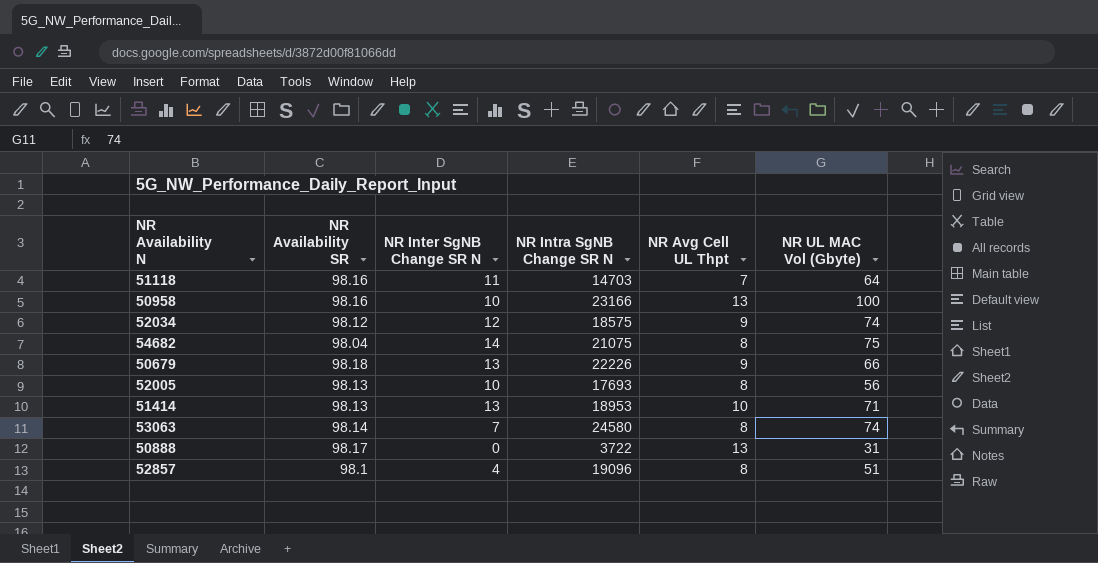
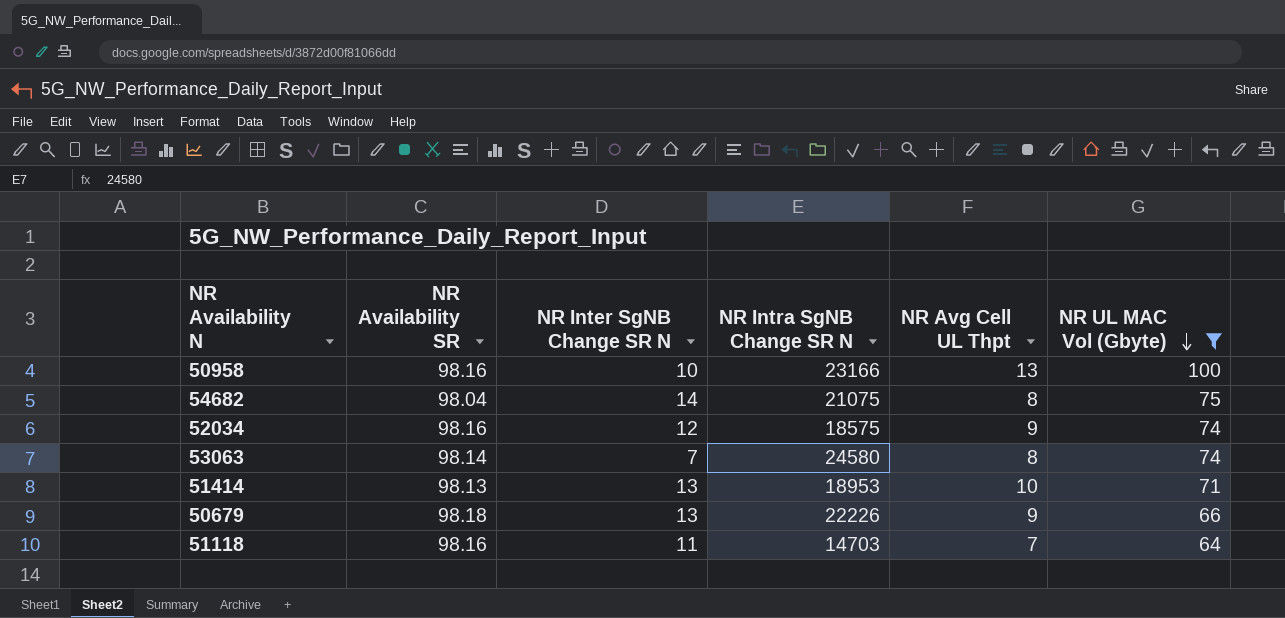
filter: none -> NR UL MAC Vol (Gbyte) >= 64
row order: none -> NR UL MAC Vol (Gbyte) descending
52034 | NR Availability SR: 98.12 -> 98.16

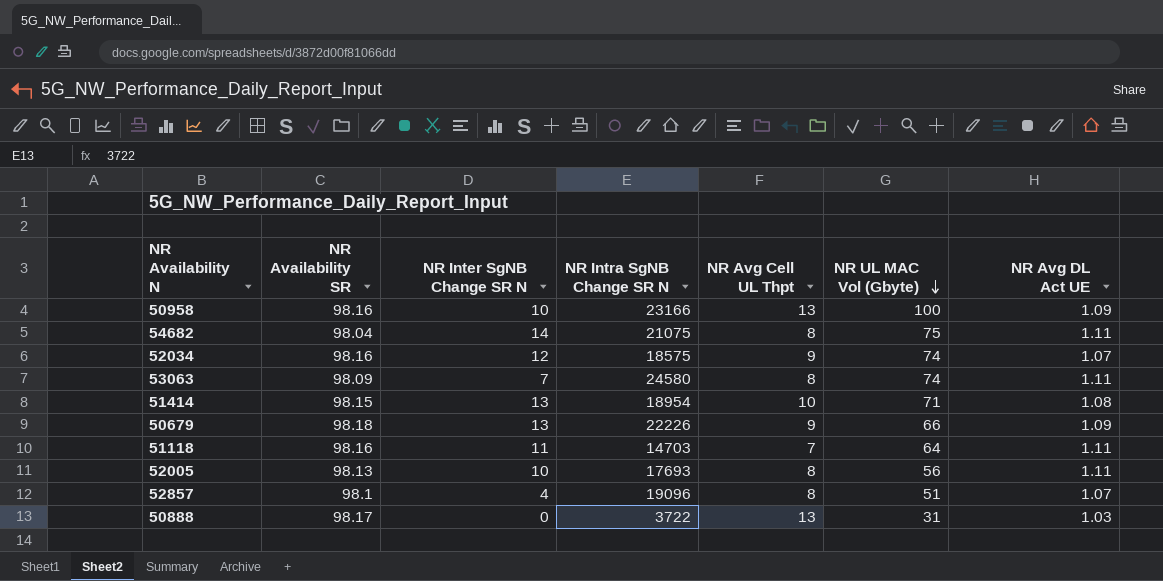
filter: NR UL MAC Vol (Gbyte) >= 64 -> none
column NR Avg DL Act UE | position: none -> 7
53063 | NR Availability SR: 98.14 -> 98.09
51414 | NR Availability SR: 98.13 -> 98.15
51414 | NR Intra SgNB Change SR N: 18953 -> 18954

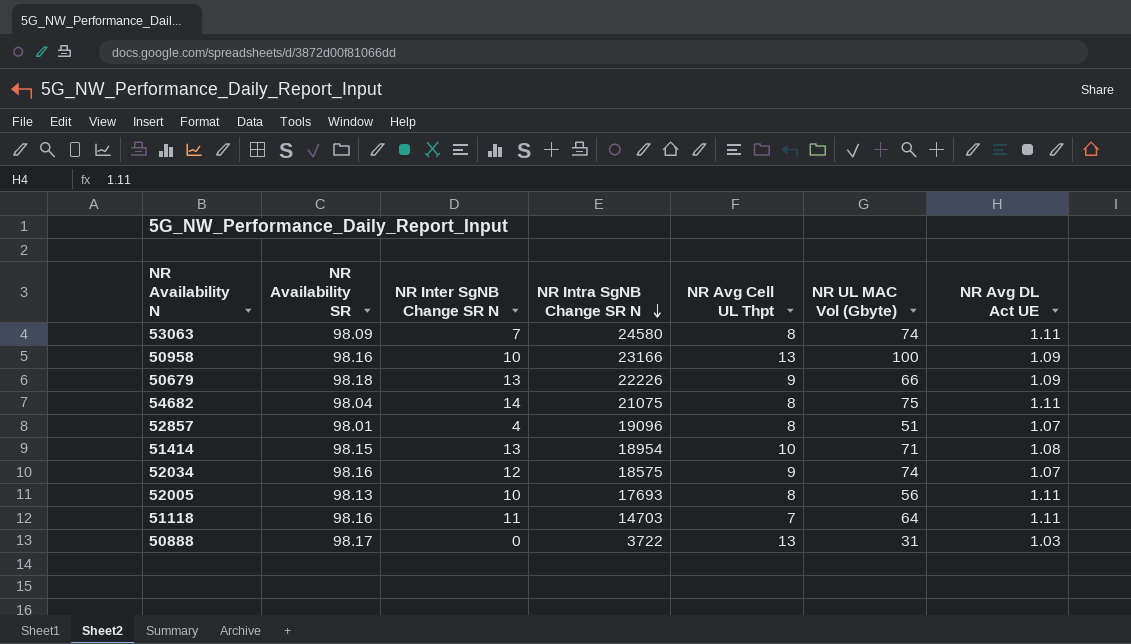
row order: NR UL MAC Vol (Gbyte) descending -> NR Intra SgNB Change SR N descending
52857 | NR Availability SR: 98.1 -> 98.01

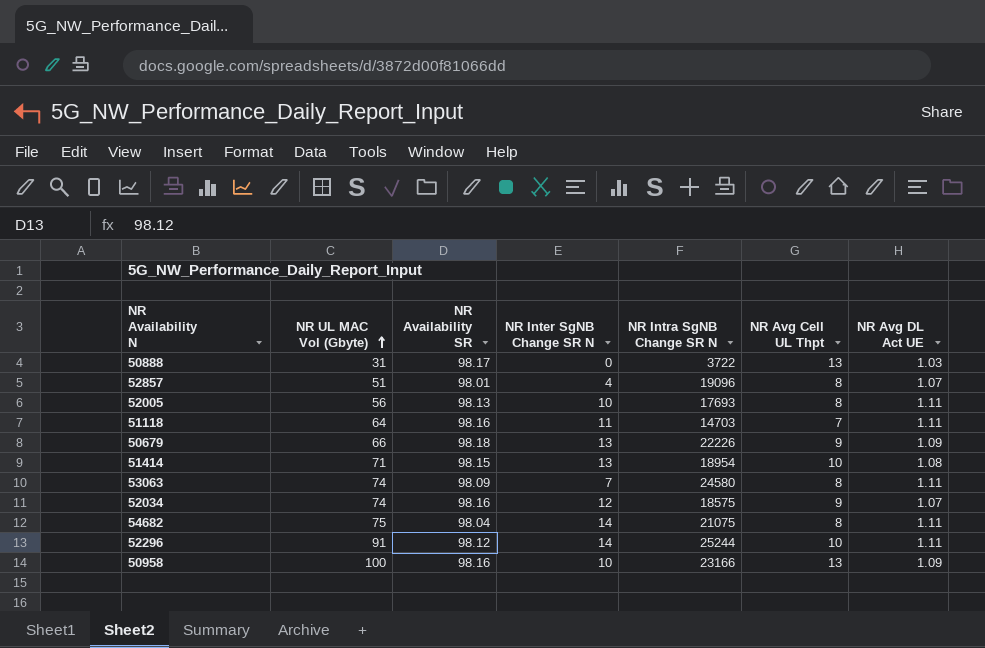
row order: NR Intra SgNB Change SR N descending -> NR UL MAC Vol (Gbyte) ascending
column NR UL MAC Vol (Gbyte) | position: 6 -> 2
row 52296: none -> 91 | 98.12 | 14 | 25244 | 10 | 1.11

